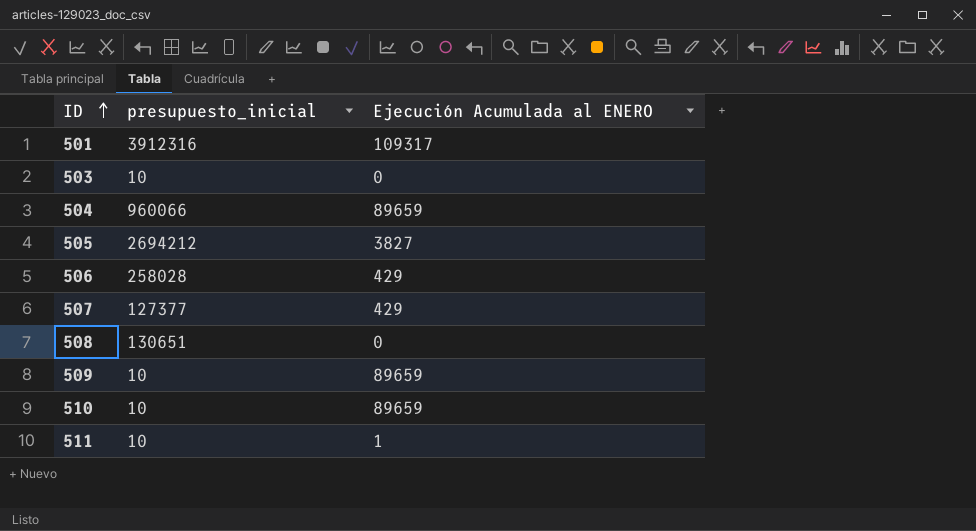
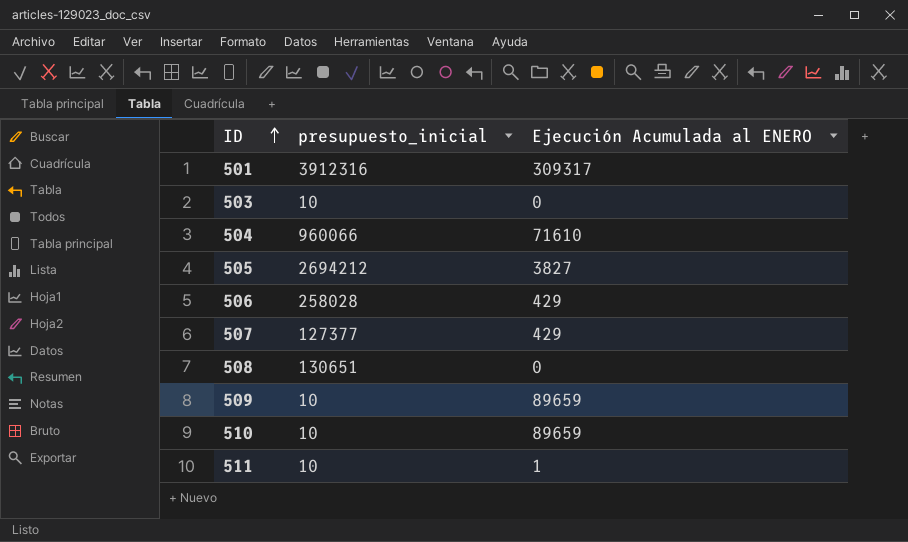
501 | Ejecución Acumulada al ENERO: 109317 -> 309317
504 | Ejecución Acumulada al ENERO: 89659 -> 71610

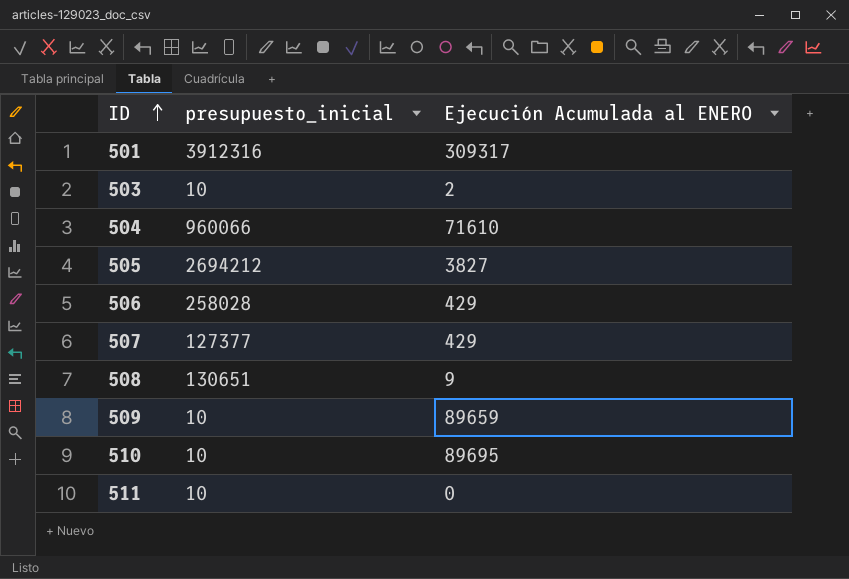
503 | Ejecución Acumulada al ENERO: 0 -> 2
508 | Ejecución Acumulada al ENERO: 0 -> 9
510 | Ejecución Acumulada al ENERO: 89659 -> 89695
511 | Ejecución Acumulada al ENERO: 1 -> 0

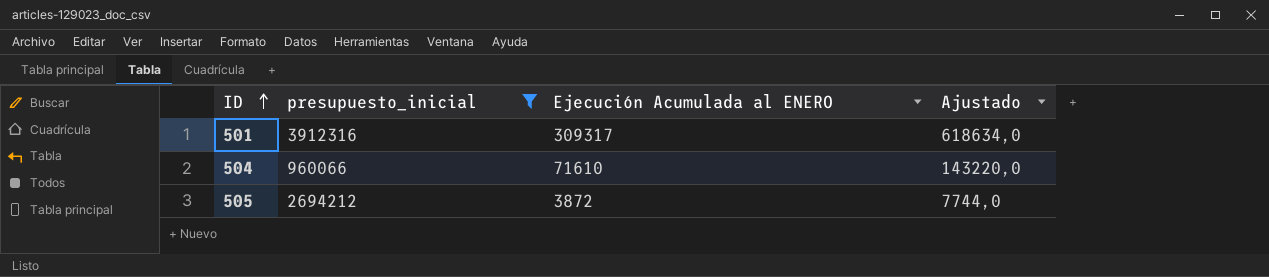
filter: none -> presupuesto_inicial >= 960066
column Ajustado | formula: none -> [Ejecución Acumulada al ENERO] * 2
505 | Ejecución Acumulada al ENERO: 3827 -> 3872

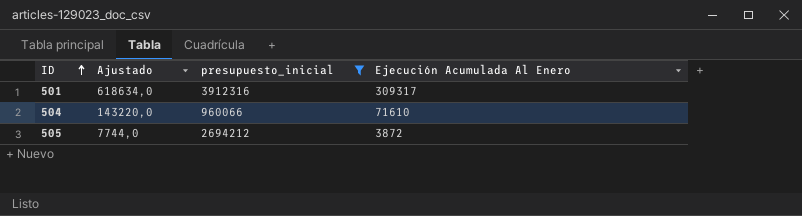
column Ajustado | position: 4 -> 2
column name: Ejecución Acumulada al ENERO -> Ejecución Acumulada Al Enero

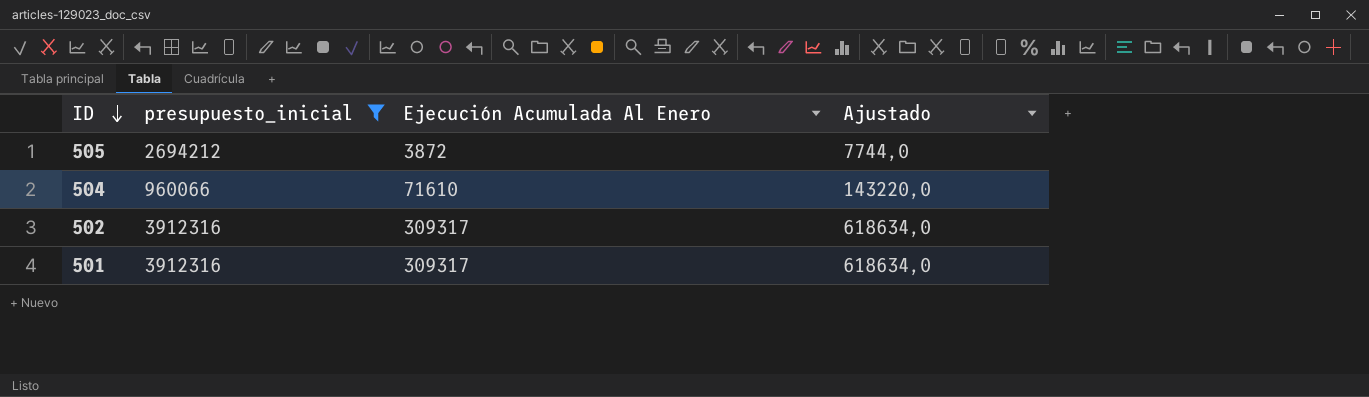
row order: ID ascending -> ID descending
column Ajustado | position: 2 -> 4
row 502: none -> 3912316 | 309317 | 618634,0

